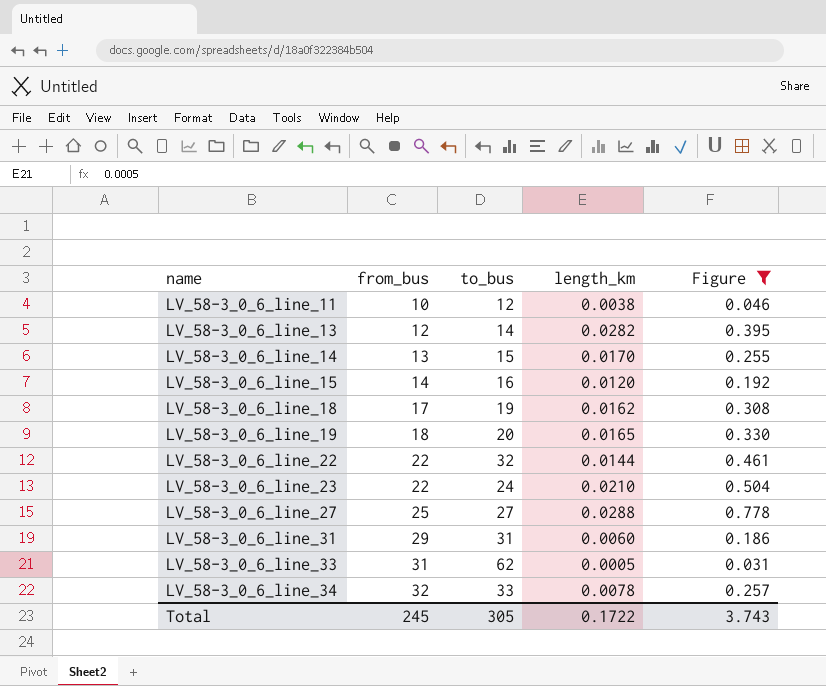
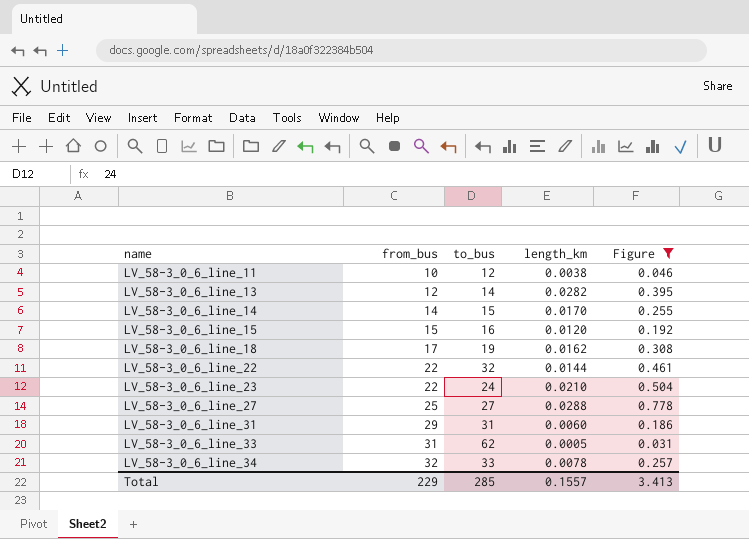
row LV_58-3_0_6_line_19: 18 | 20 | 0.0165 | 0.330 -> none
LV_58-3_0_6_line_14 | from_bus: 13 -> 14
LV_58-3_0_6_line_15 | from_bus: 14 -> 15
Total | from_bus: 245 -> 229
Total | to_bus: 305 -> 285
Total | length_km: 0.1722 -> 0.1557
Total | Figure: 3.743 -> 3.413

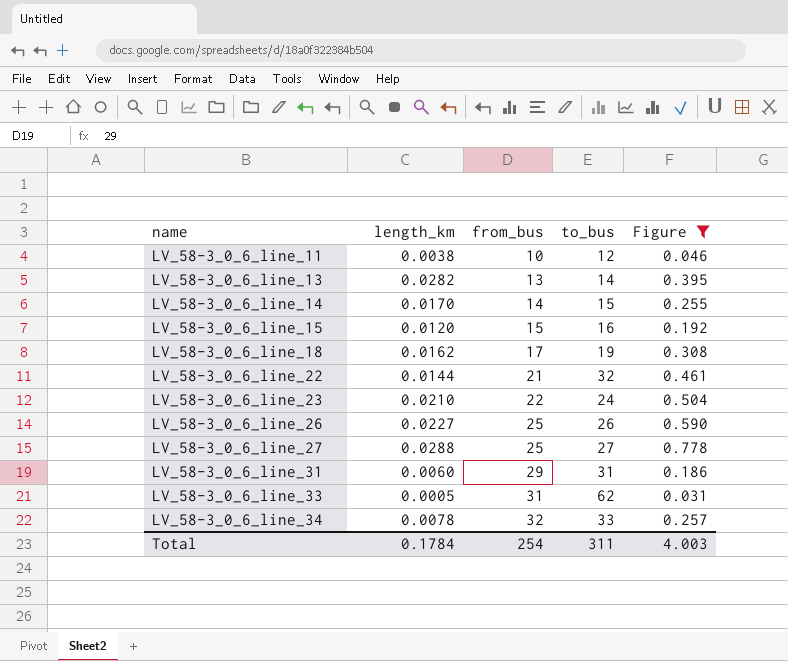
column length_km | position: 4 -> 2
LV_58-3_0_6_line_13 | from_bus: 12 -> 13
LV_58-3_0_6_line_22 | from_bus: 22 -> 21
row LV_58-3_0_6_line_26: none -> 0.0227 | 25 | 26 | 0.590
Total | length_km: 0.1557 -> 0.1784
Total | from_bus: 229 -> 254
Total | to_bus: 285 -> 311
Total | Figure: 3.413 -> 4.003

